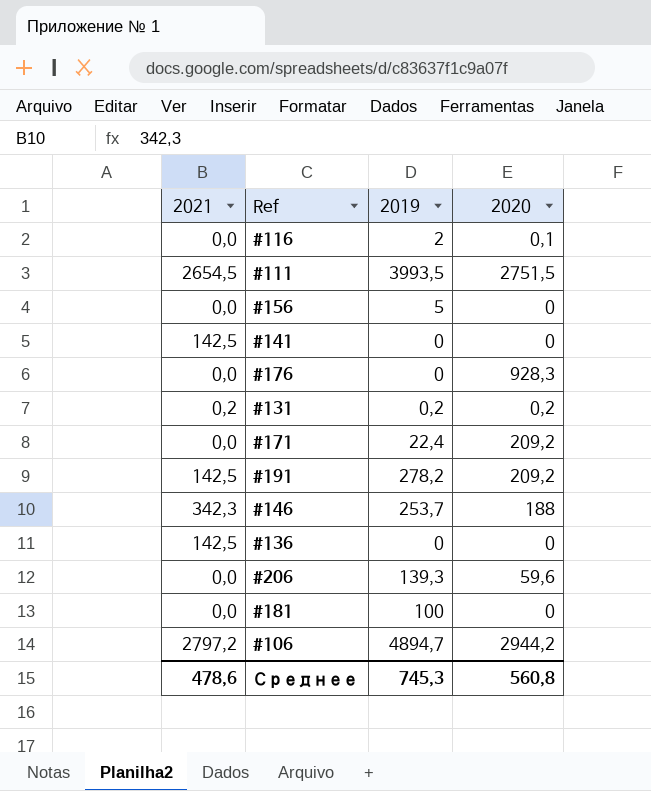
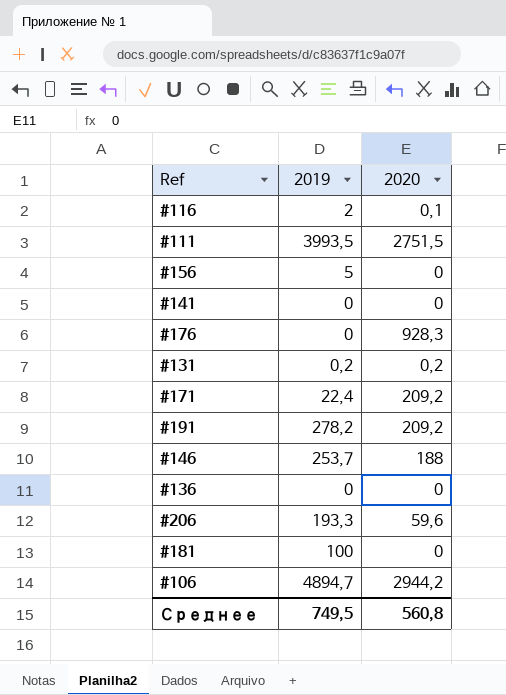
column 2021 | position: 1 -> none
#206 | 2019: 139,3 -> 193,3
Среднее | 2019: 745,3 -> 749,5

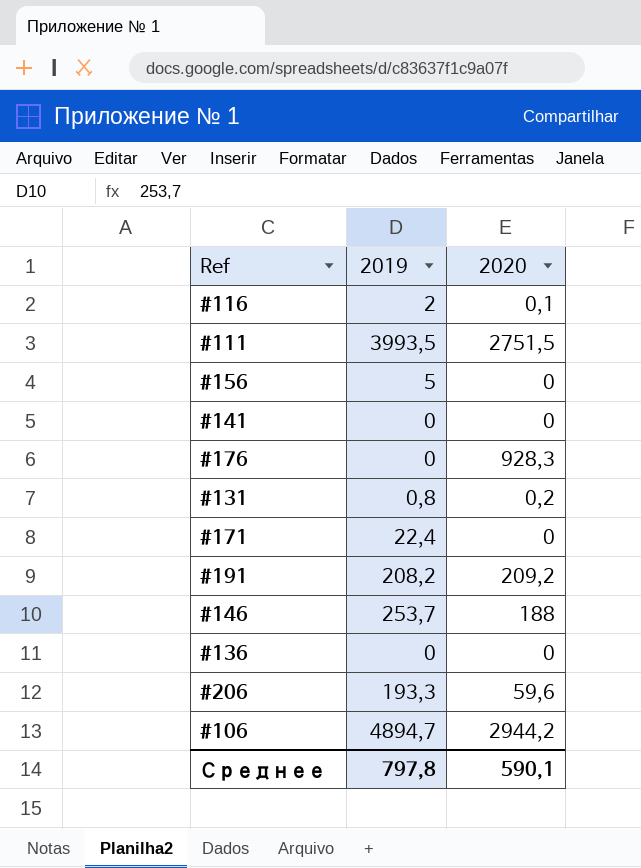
row #181: 100 | 0 -> none
#131 | 2019: 0,2 -> 0,8
#171 | 2020: 209,2 -> 0
#191 | 2019: 278,2 -> 208,2
Среднее | 2019: 749,5 -> 797,8
Среднее | 2020: 560,8 -> 590,1

